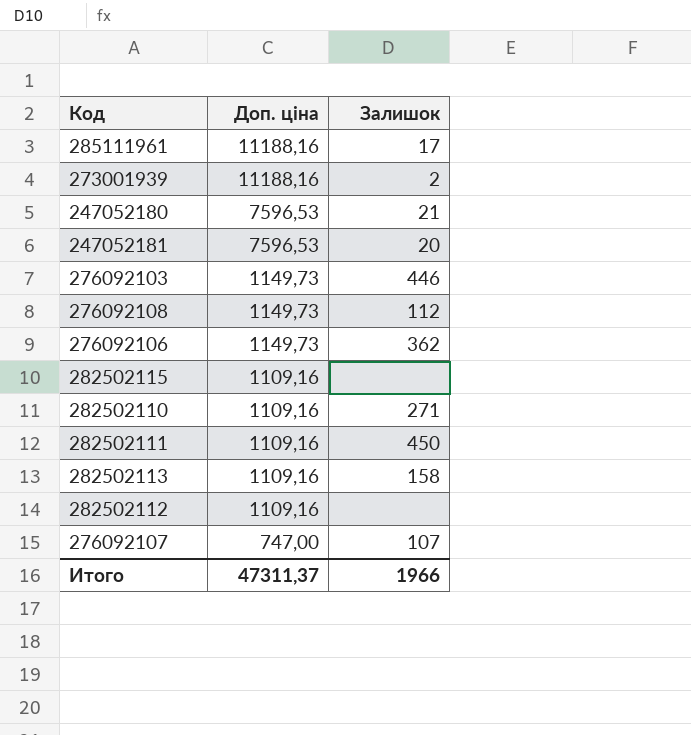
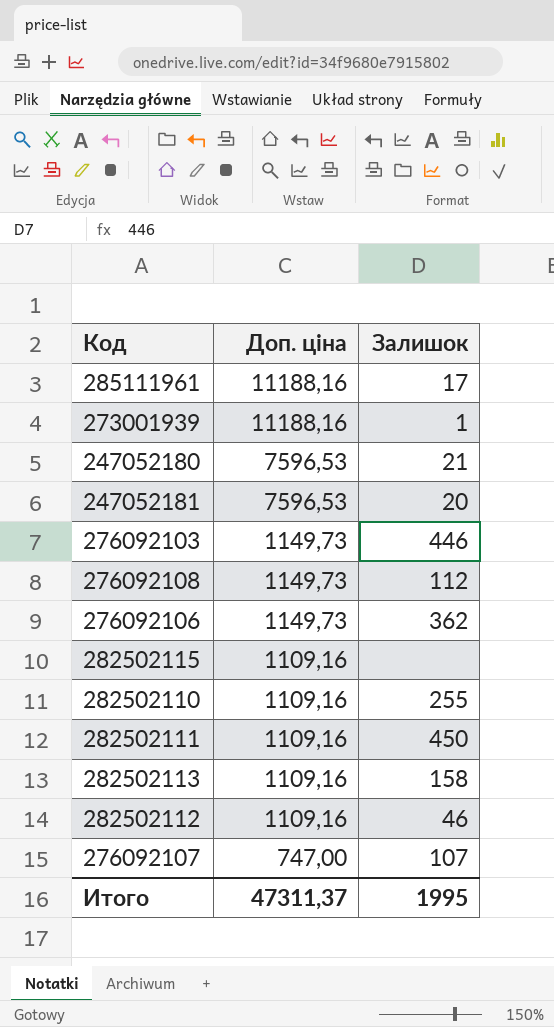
273001939 | Залишок: 2 -> 1
282502110 | Залишок: 271 -> 255
282502112 | Залишок: none -> 46
Итого | Залишок: 1966 -> 1995

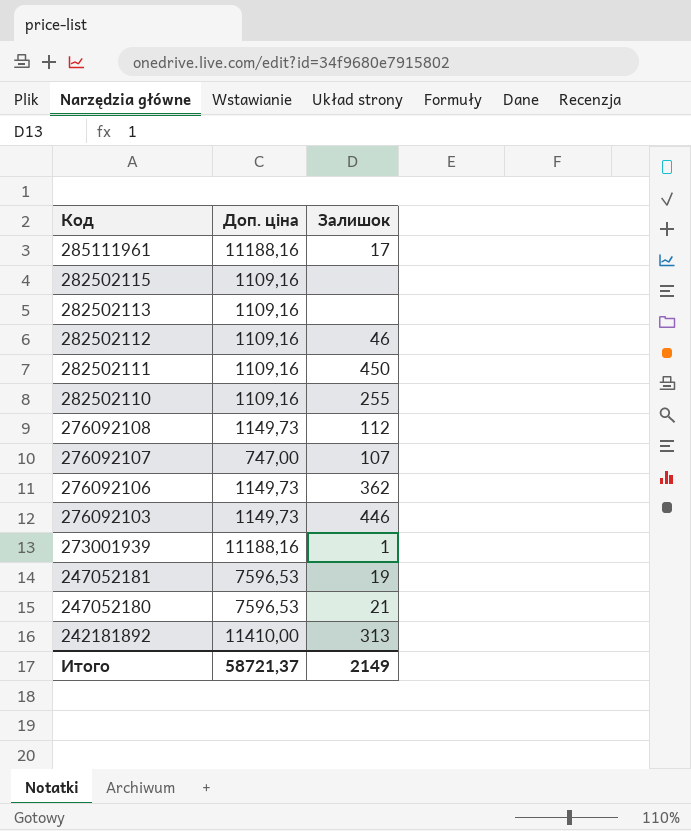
row order: Доп. ціна descending -> Код descending
282502113 | Залишок: 158 -> none
247052181 | Залишок: 20 -> 19
row 242181892: none -> 11410,00 | 313
Итого | Доп. ціна: 47311,37 -> 58721,37
Итого | Залишок: 1995 -> 2149

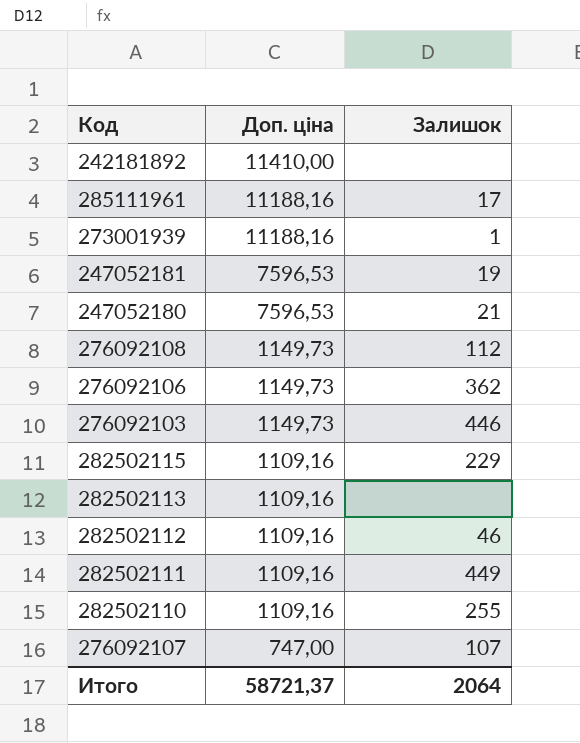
row order: Код descending -> Доп. ціна descending
242181892 | Залишок: 313 -> none
282502115 | Залишок: none -> 229
282502111 | Залишок: 450 -> 449
Итого | Залишок: 2149 -> 2064

